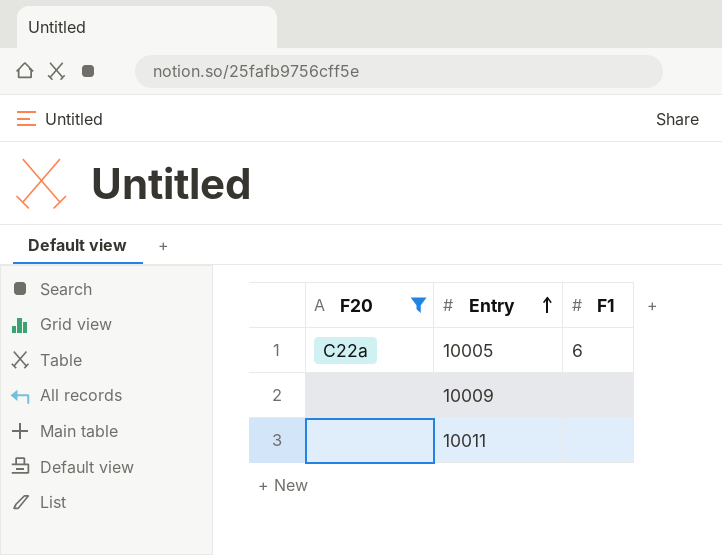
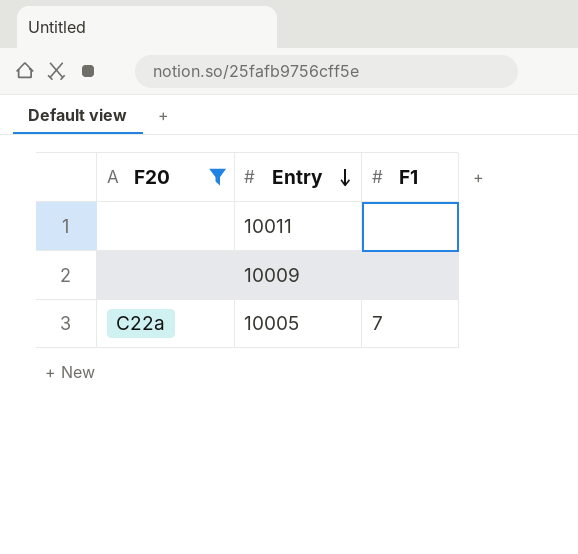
row order: Entry ascending -> Entry descending
10005 | F1: 6 -> 7

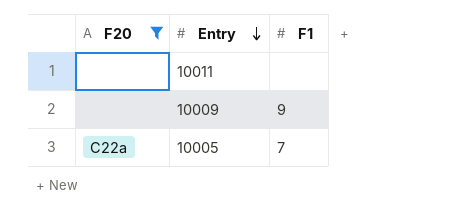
10009 | F1: none -> 9

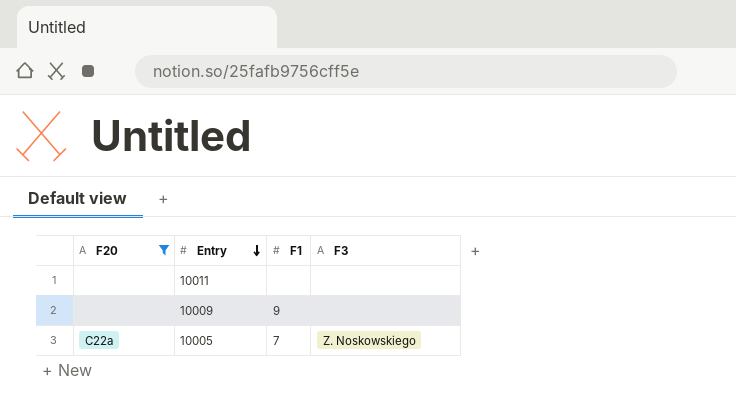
column F3 | position: none -> 4

